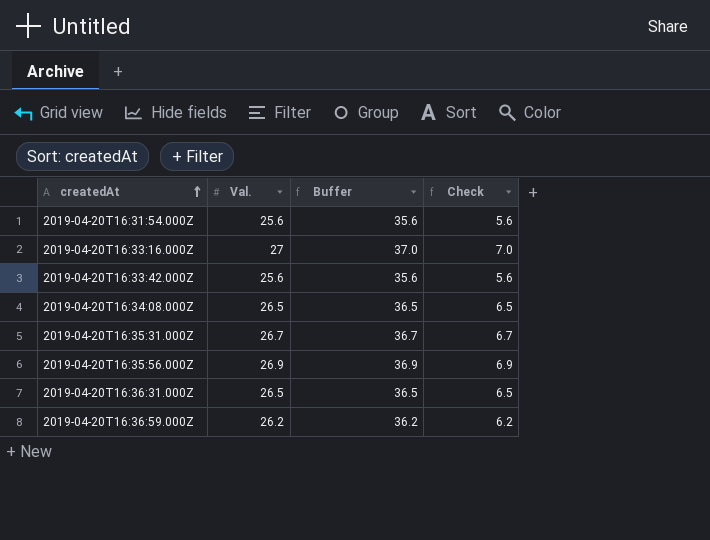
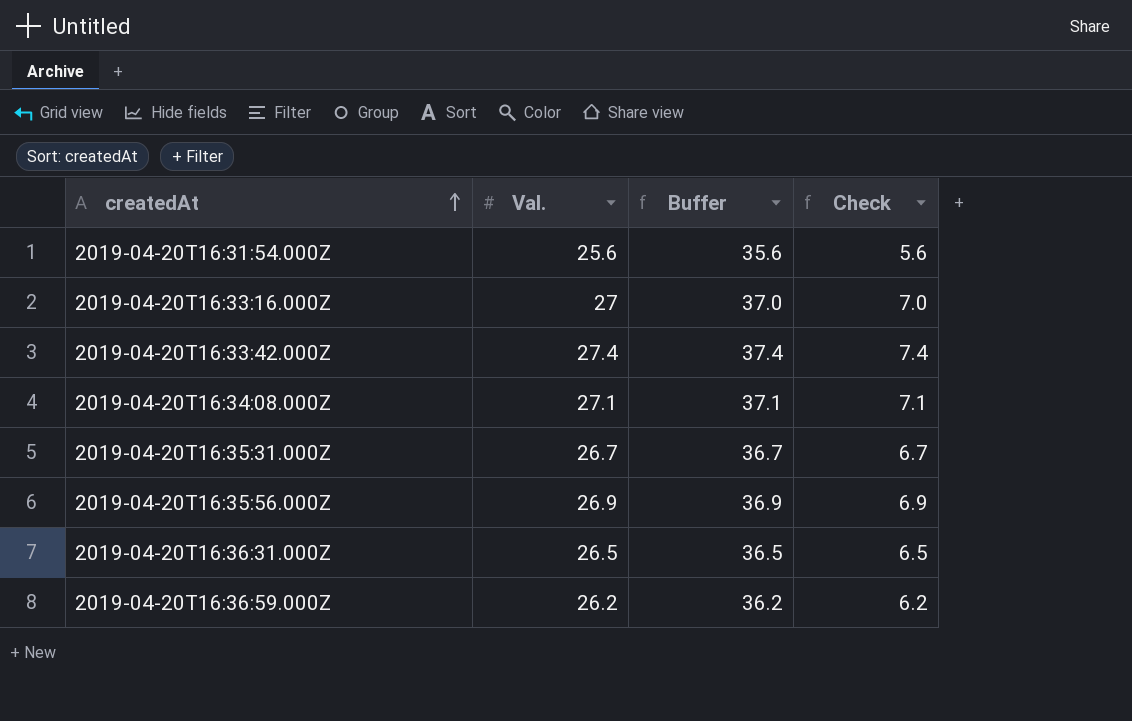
2019-04-20T16:33:42.000Z | Val.: 25.6 -> 27.4
2019-04-20T16:33:42.000Z | Buffer: 35.6 -> 37.4
2019-04-20T16:33:42.000Z | Check: 5.6 -> 7.4
2019-04-20T16:34:08.000Z | Val.: 26.5 -> 27.1
2019-04-20T16:34:08.000Z | Buffer: 36.5 -> 37.1
2019-04-20T16:34:08.000Z | Check: 6.5 -> 7.1

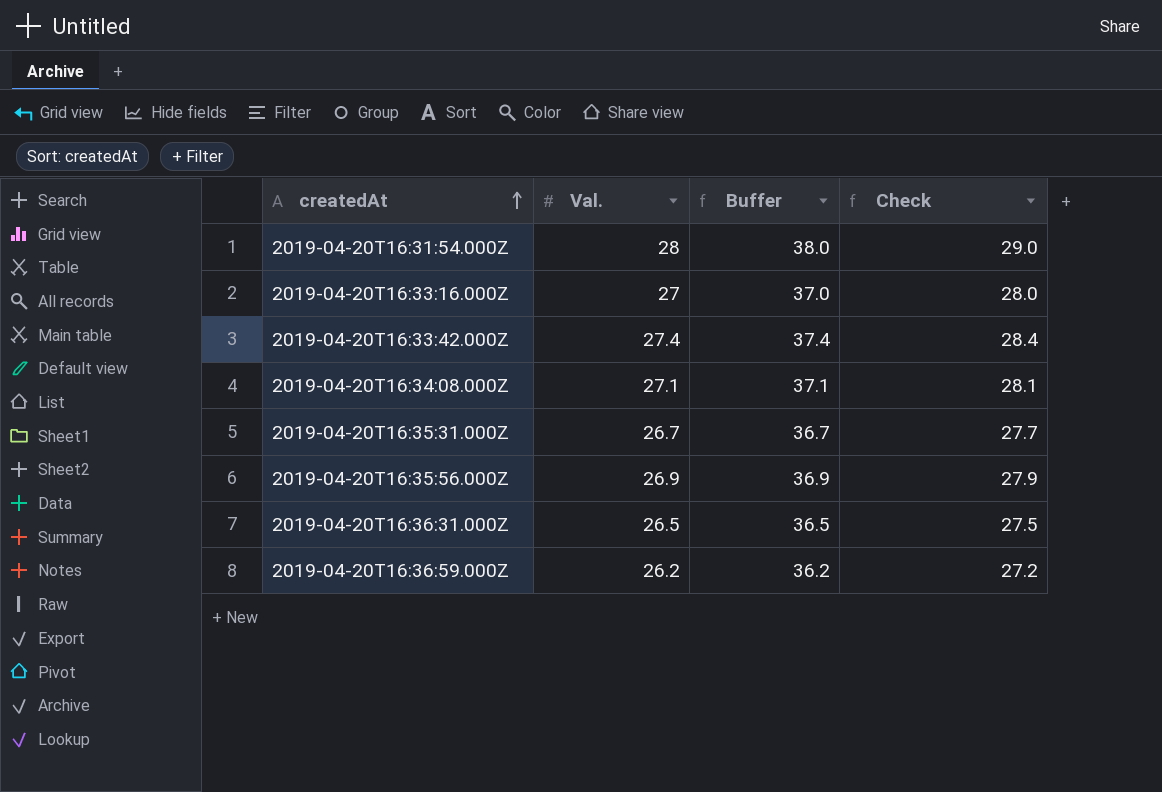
column Check | formula: [Val.] - 20 -> [Val.] + 1
2019-04-20T16:31:54.000Z | Val.: 25.6 -> 28
2019-04-20T16:31:54.000Z | Buffer: 35.6 -> 38.0

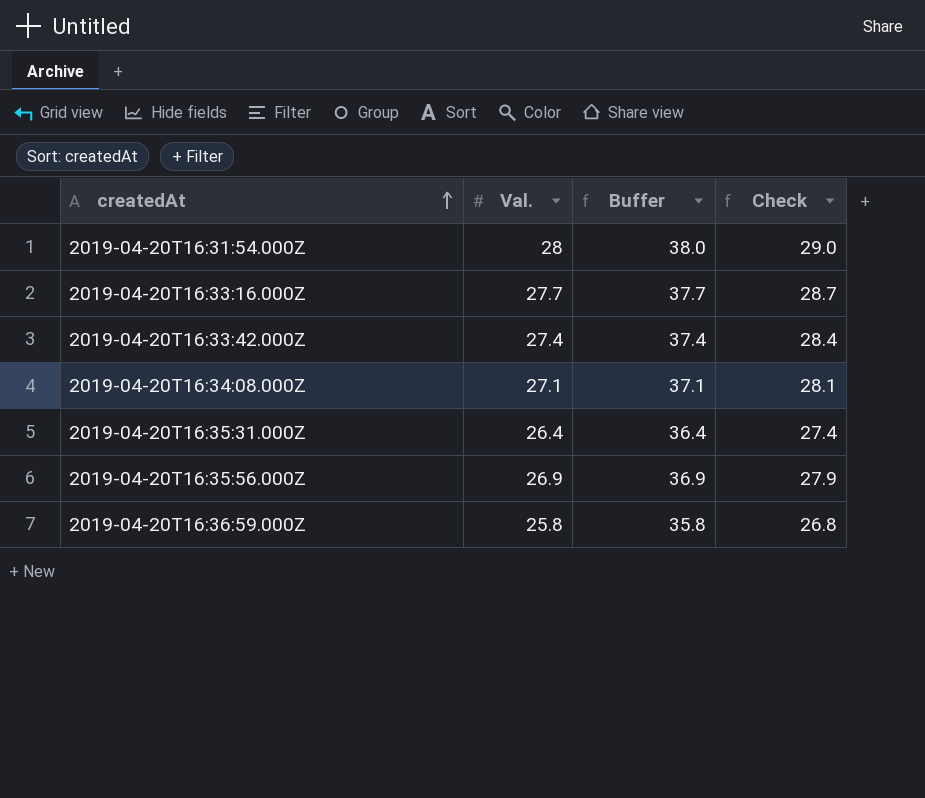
row 2019-04-20T16:36:31.000Z: 26.5 | 36.5 | 27.5 -> none
2019-04-20T16:33:16.000Z | Val.: 27 -> 27.7
2019-04-20T16:33:16.000Z | Buffer: 37.0 -> 37.7
2019-04-20T16:33:16.000Z | Check: 28.0 -> 28.7
2019-04-20T16:35:31.000Z | Val.: 26.7 -> 26.4
2019-04-20T16:35:31.000Z | Buffer: 36.7 -> 36.4
2019-04-20T16:35:31.000Z | Check: 27.7 -> 27.4
2019-04-20T16:36:59.000Z | Val.: 26.2 -> 25.8
2019-04-20T16:36:59.000Z | Buffer: 36.2 -> 35.8
2019-04-20T16:36:59.000Z | Check: 27.2 -> 26.8

